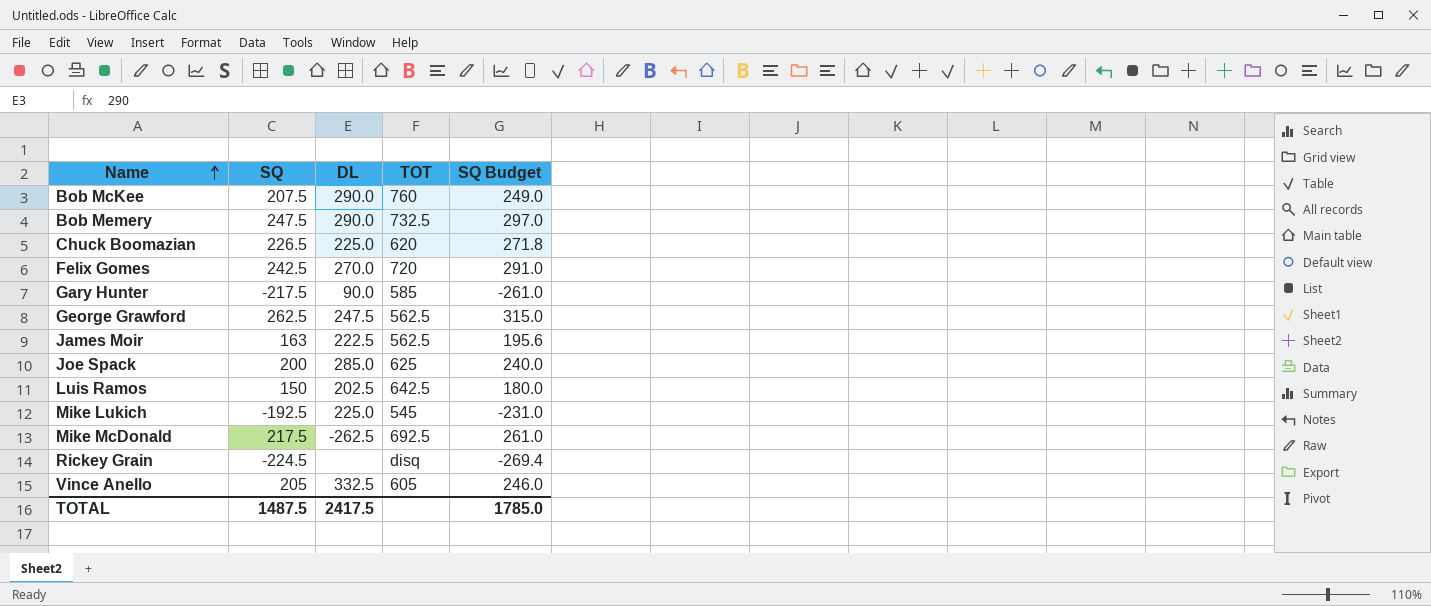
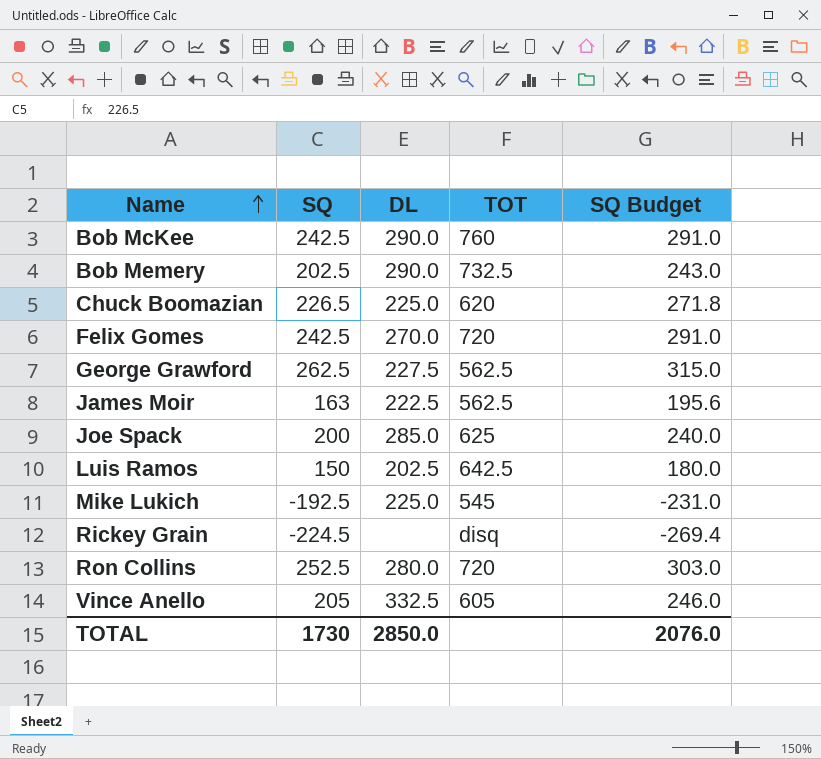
row Gary Hunter: -217.5 | 90.0 | 585 | -261.0 -> none
row Mike McDonald: 217.5 | -262.5 | 692.5 | 261.0 -> none
Bob McKee | SQ: 207.5 -> 242.5
Bob McKee | SQ Budget: 249.0 -> 291.0
Bob Memery | SQ: 247.5 -> 202.5
Bob Memery | SQ Budget: 297.0 -> 243.0
George Grawford | DL: 247.5 -> 227.5
row Ron Collins: none -> 252.5 | 280.0 | 720 | 303.0
TOTAL | SQ: 1487.5 -> 1730
TOTAL | DL: 2417.5 -> 2850.0
TOTAL | SQ Budget: 1785.0 -> 2076.0

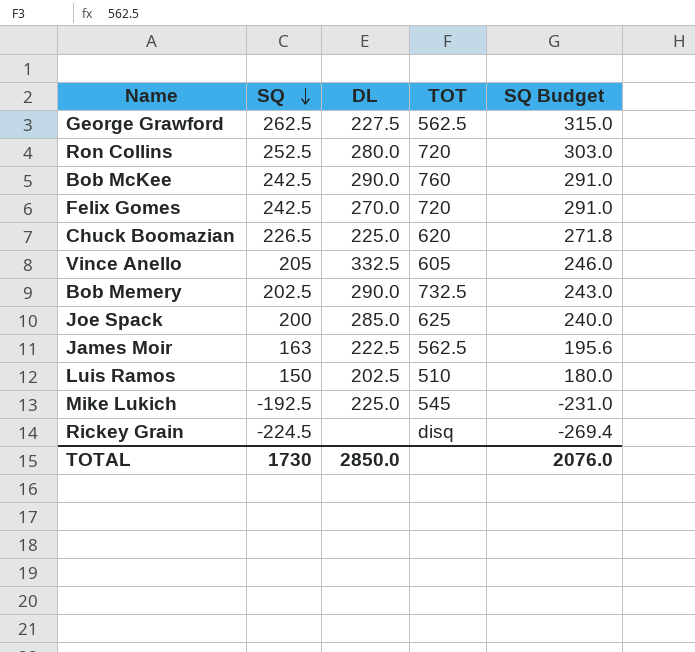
row order: Name ascending -> SQ descending
Luis Ramos | TOT: 642.5 -> 510

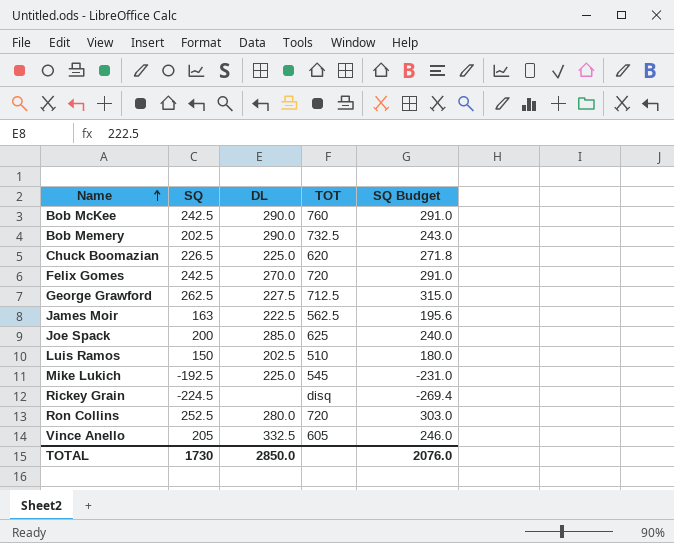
row order: SQ descending -> Name ascending
George Grawford | TOT: 562.5 -> 712.5

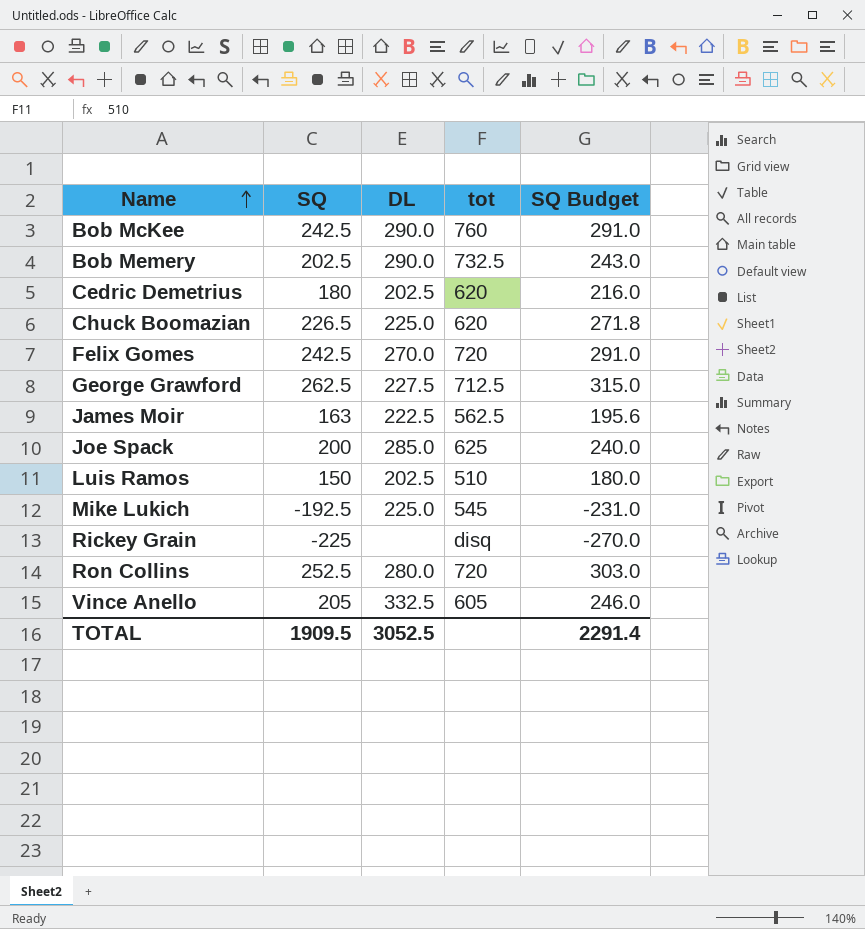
column name: TOT -> tot
row Cedric Demetrius: none -> 180 | 202.5 | 620 | 216.0
Rickey Grain | SQ: -224.5 -> -225
Rickey Grain | SQ Budget: -269.4 -> -270.0
TOTAL | SQ: 1730 -> 1909.5
TOTAL | DL: 2850.0 -> 3052.5
TOTAL | SQ Budget: 2076.0 -> 2291.4

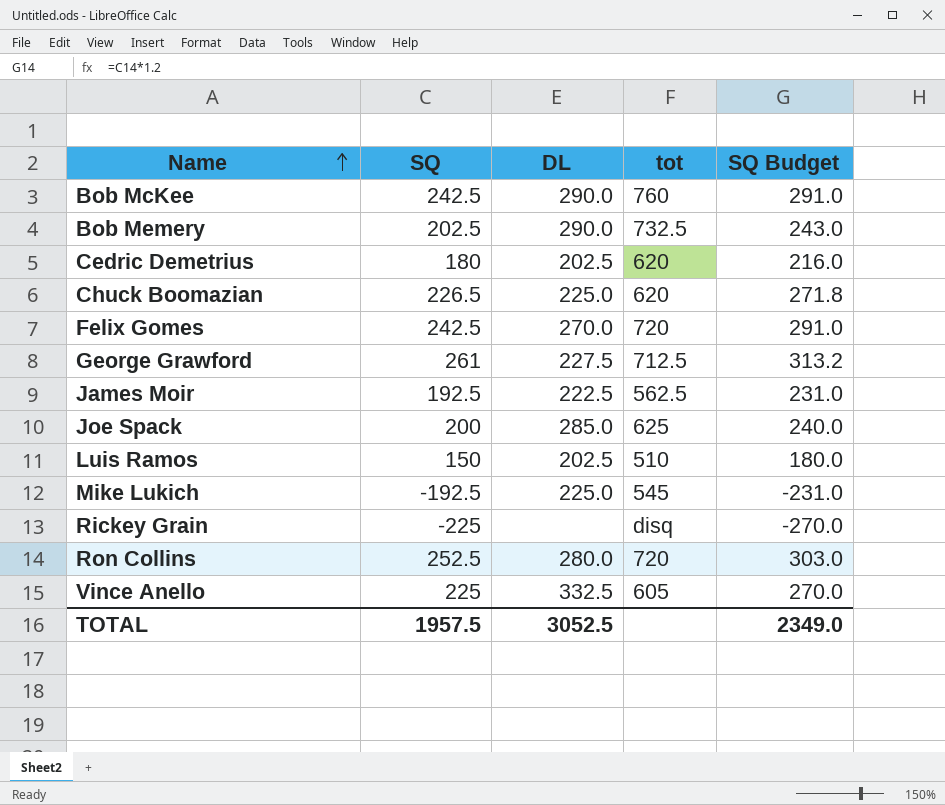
George Grawford | SQ: 262.5 -> 261
George Grawford | SQ Budget: 315.0 -> 313.2
James Moir | SQ: 163 -> 192.5
James Moir | SQ Budget: 195.6 -> 231.0
Vince Anello | SQ: 205 -> 225
Vince Anello | SQ Budget: 246.0 -> 270.0
TOTAL | SQ: 1909.5 -> 1957.5
TOTAL | SQ Budget: 2291.4 -> 2349.0

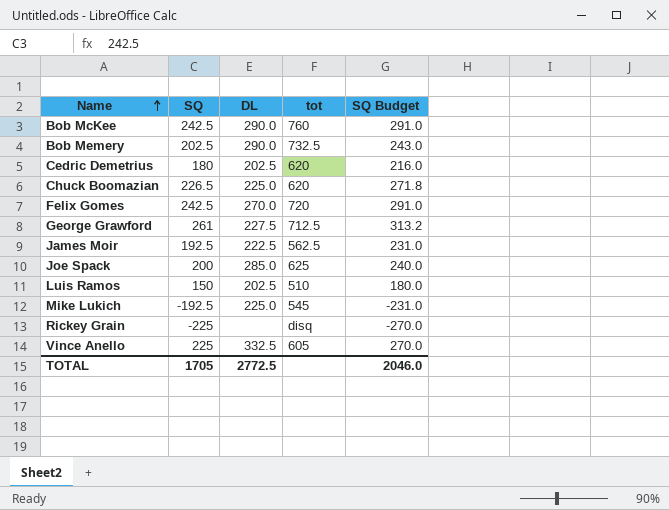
row Ron Collins: 252.5 | 280.0 | 720 | 303.0 -> none
TOTAL | SQ: 1957.5 -> 1705
TOTAL | DL: 3052.5 -> 2772.5
TOTAL | SQ Budget: 2349.0 -> 2046.0

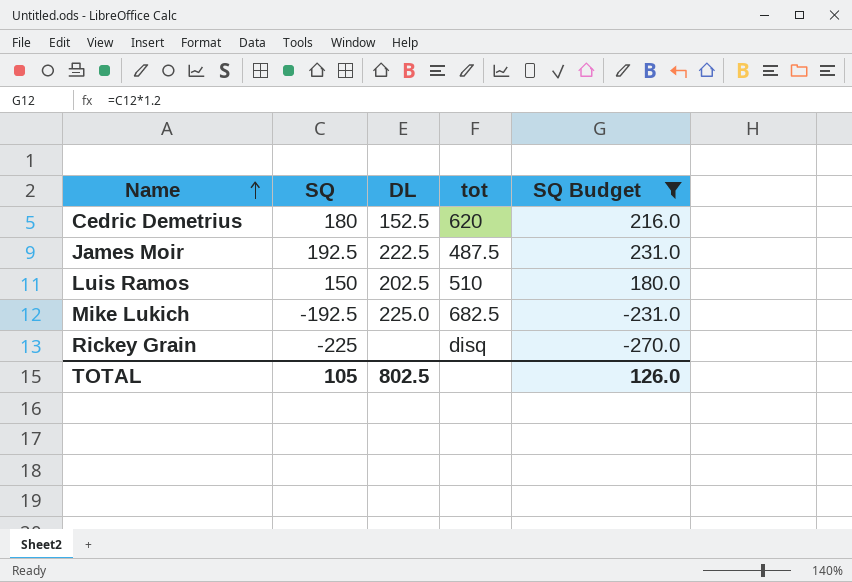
filter: none -> SQ Budget <= 231.0
Cedric Demetrius | DL: 202.5 -> 152.5
James Moir | tot: 562.5 -> 487.5
Mike Lukich | tot: 545 -> 682.5
TOTAL | SQ: 1705 -> 105
TOTAL | DL: 2772.5 -> 802.5
TOTAL | SQ Budget: 2046.0 -> 126.0

